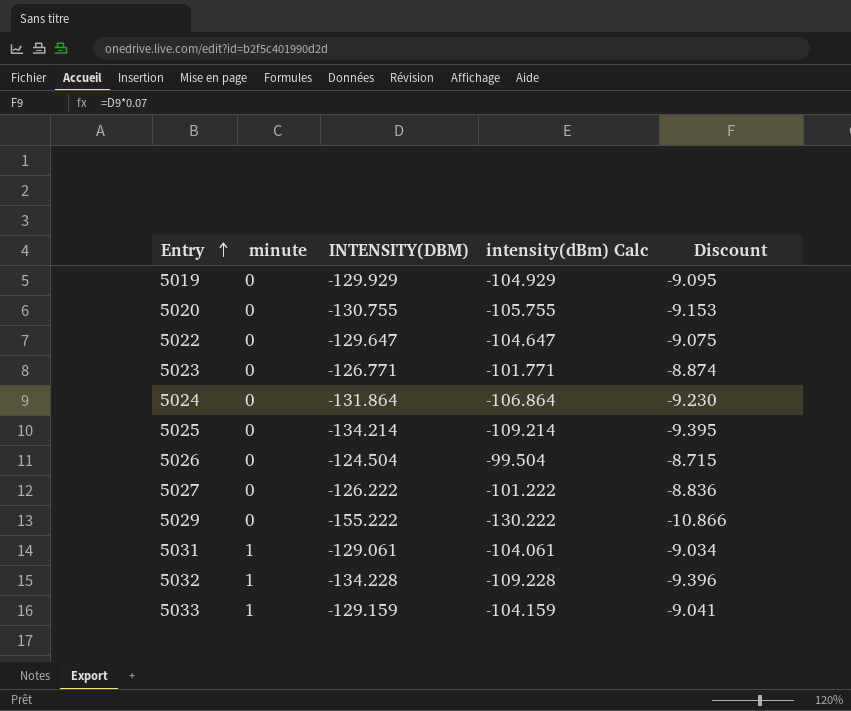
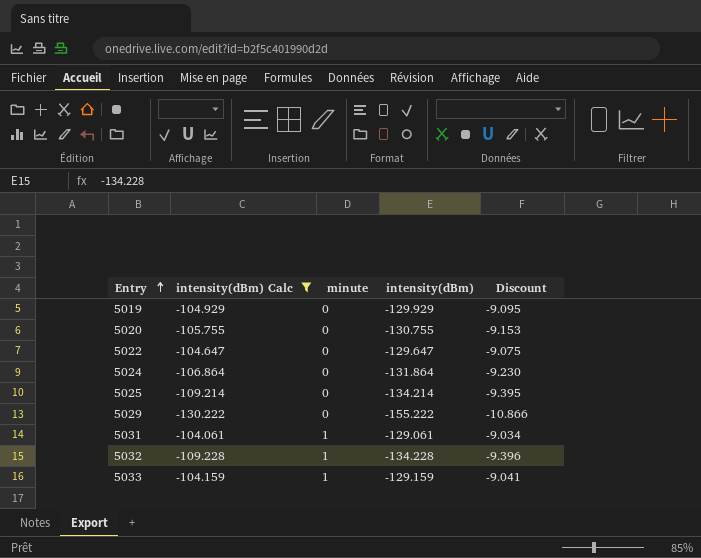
filter: none -> intensity(dBm) Calc <= -104.061
column intensity(dBm) Calc | position: 4 -> 2
column name: INTENSITY(DBM) -> intensity(dBm)

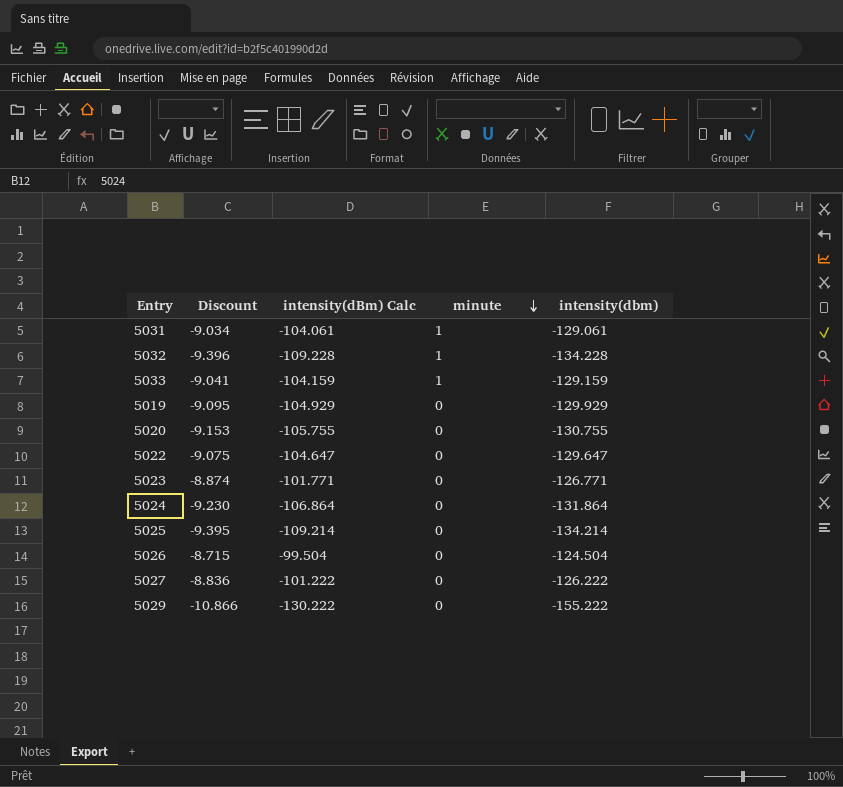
filter: intensity(dBm) Calc <= -104.061 -> none
row order: Entry ascending -> minute descending
column Discount | position: 5 -> 2
column name: intensity(dBm) -> intensity(dbm)

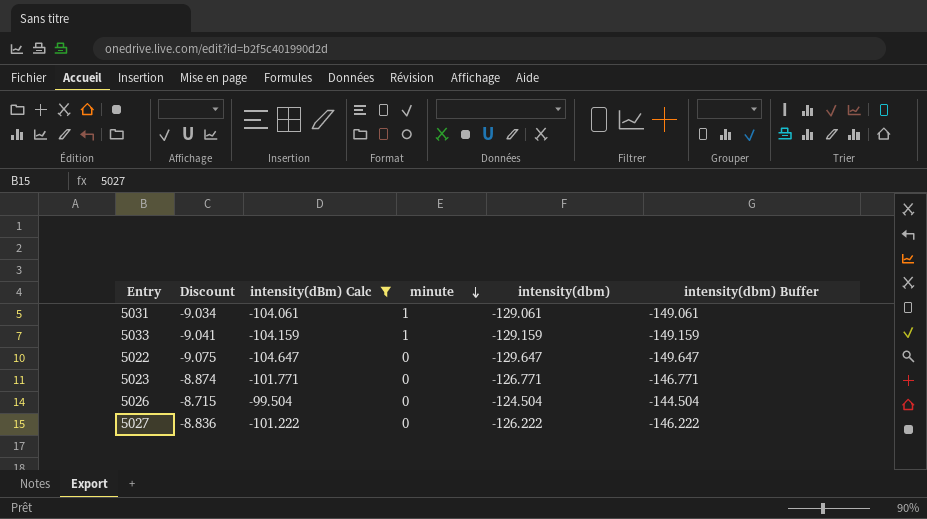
filter: none -> intensity(dBm) Calc >= -104.647
column intensity(dbm) Buffer | formula: none -> [intensity(dbm)] - 20

